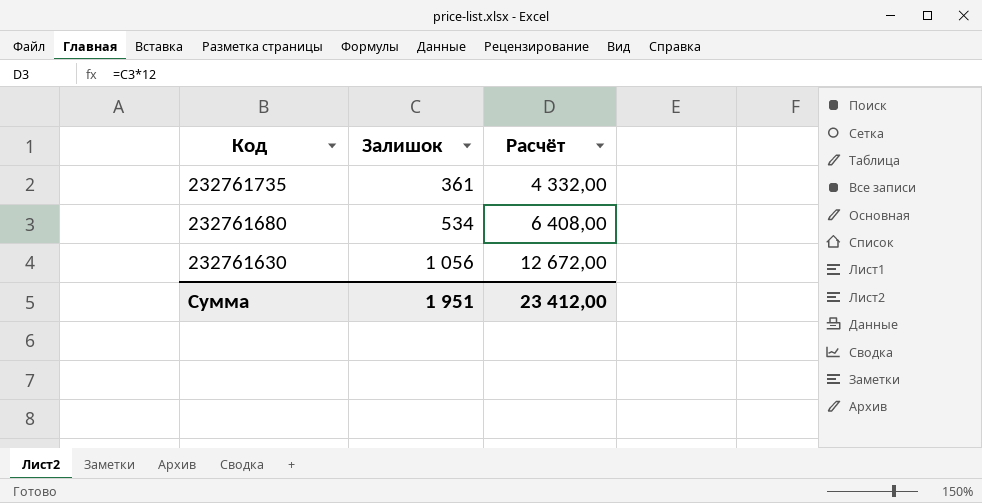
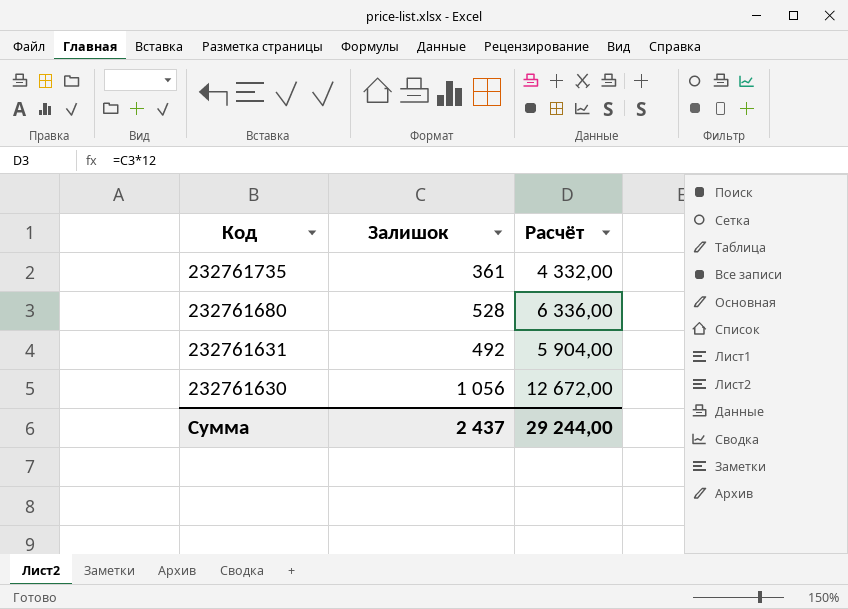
232761680 | Залишок: 534 -> 528
232761680 | Расчёт: 6 408,00 -> 6 336,00
row 232761631: none -> 492 | 5 904,00
Сумма | Залишок: 1 951 -> 2 437
Сумма | Расчёт: 23 412,00 -> 29 244,00

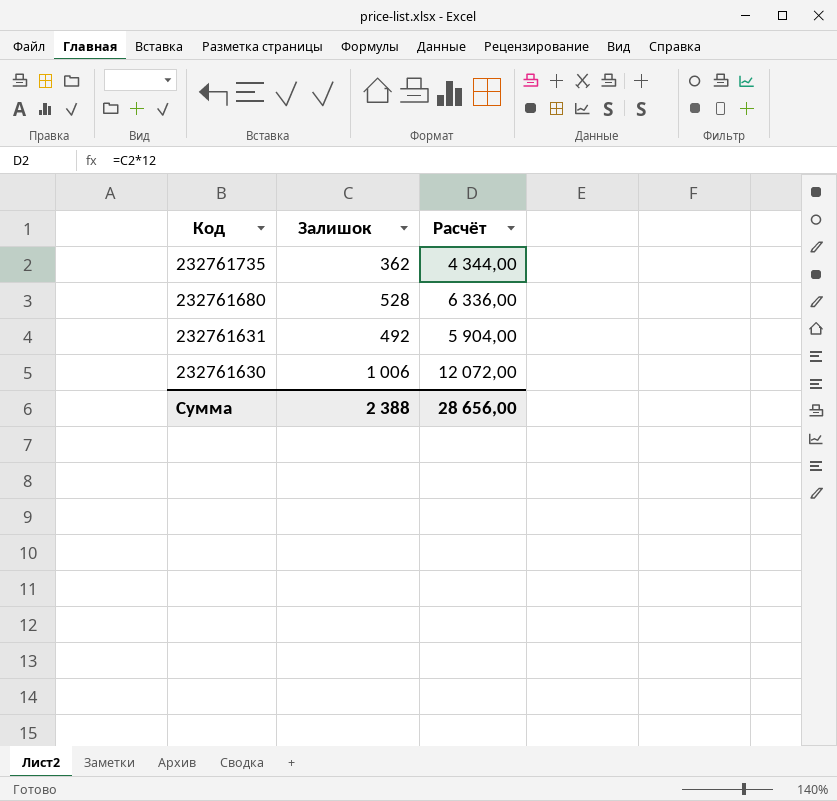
232761735 | Залишок: 361 -> 362
232761735 | Расчёт: 4 332,00 -> 4 344,00
232761630 | Залишок: 1 056 -> 1 006
232761630 | Расчёт: 12 672,00 -> 12 072,00
Сумма | Залишок: 2 437 -> 2 388
Сумма | Расчёт: 29 244,00 -> 28 656,00

